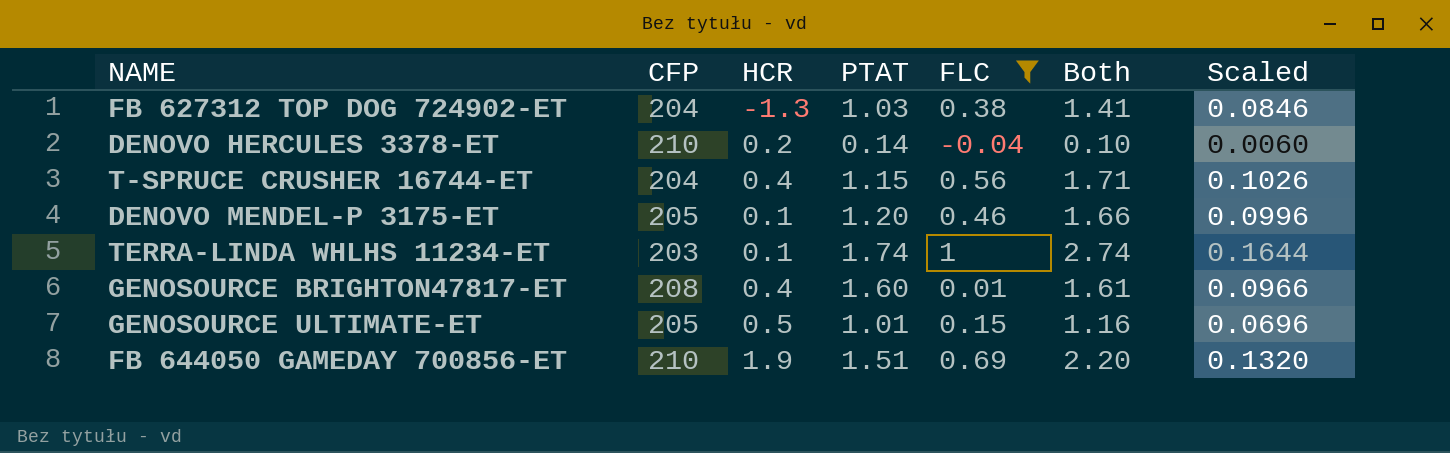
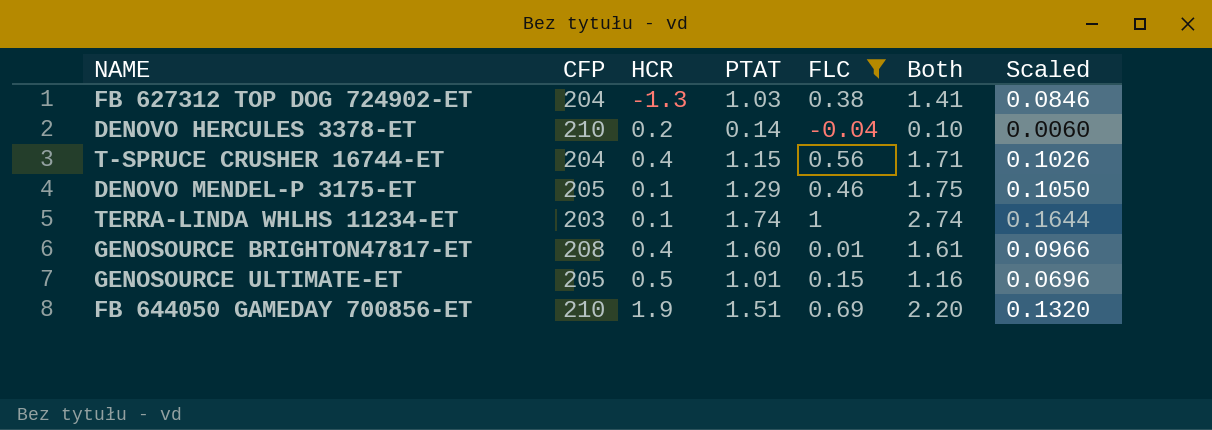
DENOVO MENDEL-P 3175-ET | PTAT: 1.20 -> 1.29
DENOVO MENDEL-P 3175-ET | Both: 1.66 -> 1.75
DENOVO MENDEL-P 3175-ET | Scaled: 0.0996 -> 0.1050

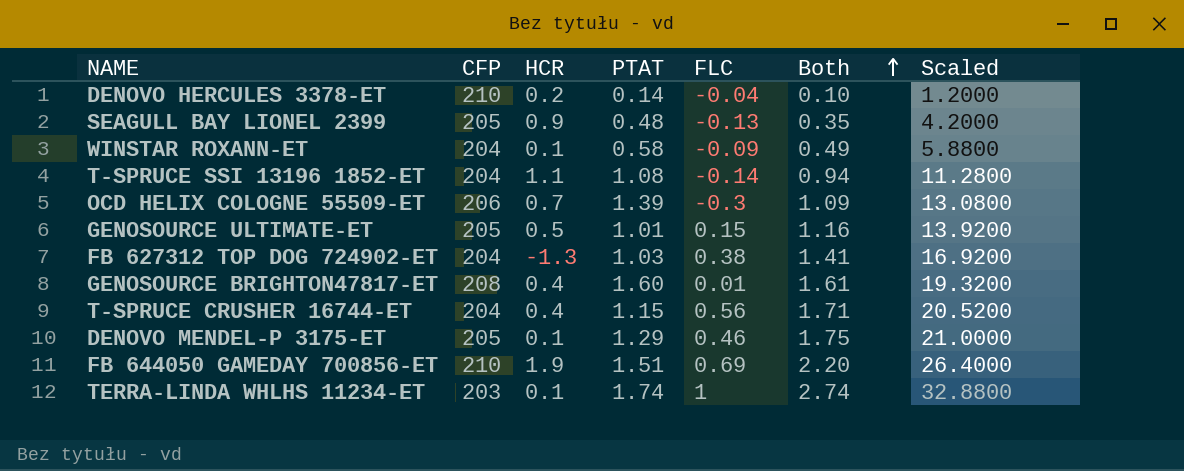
filter: FLC >= -0.04 -> none
row order: none -> Both ascending
column Scaled | formula: [Both] * 0.06 -> [Both] * 12

